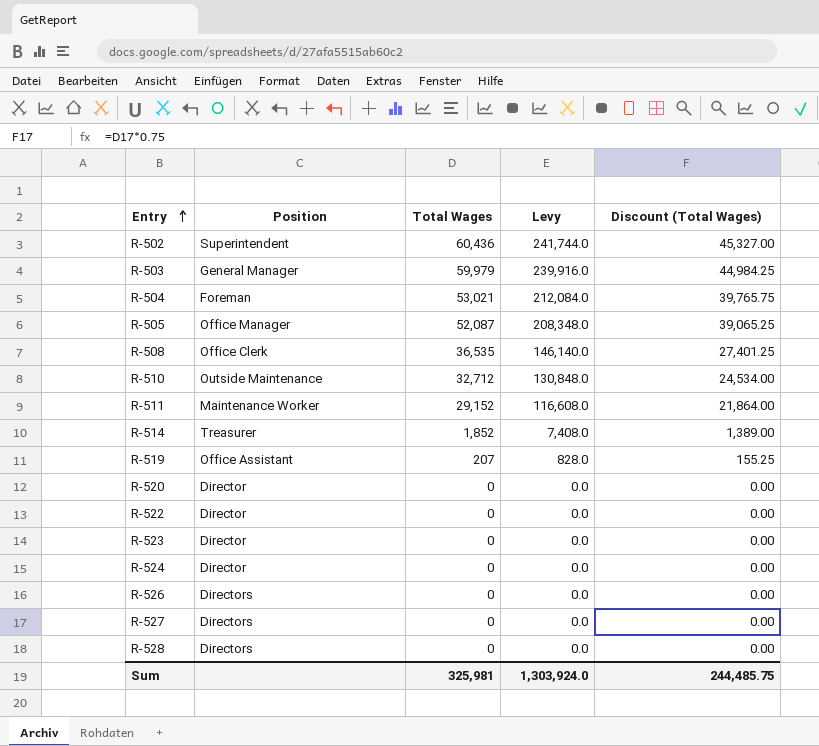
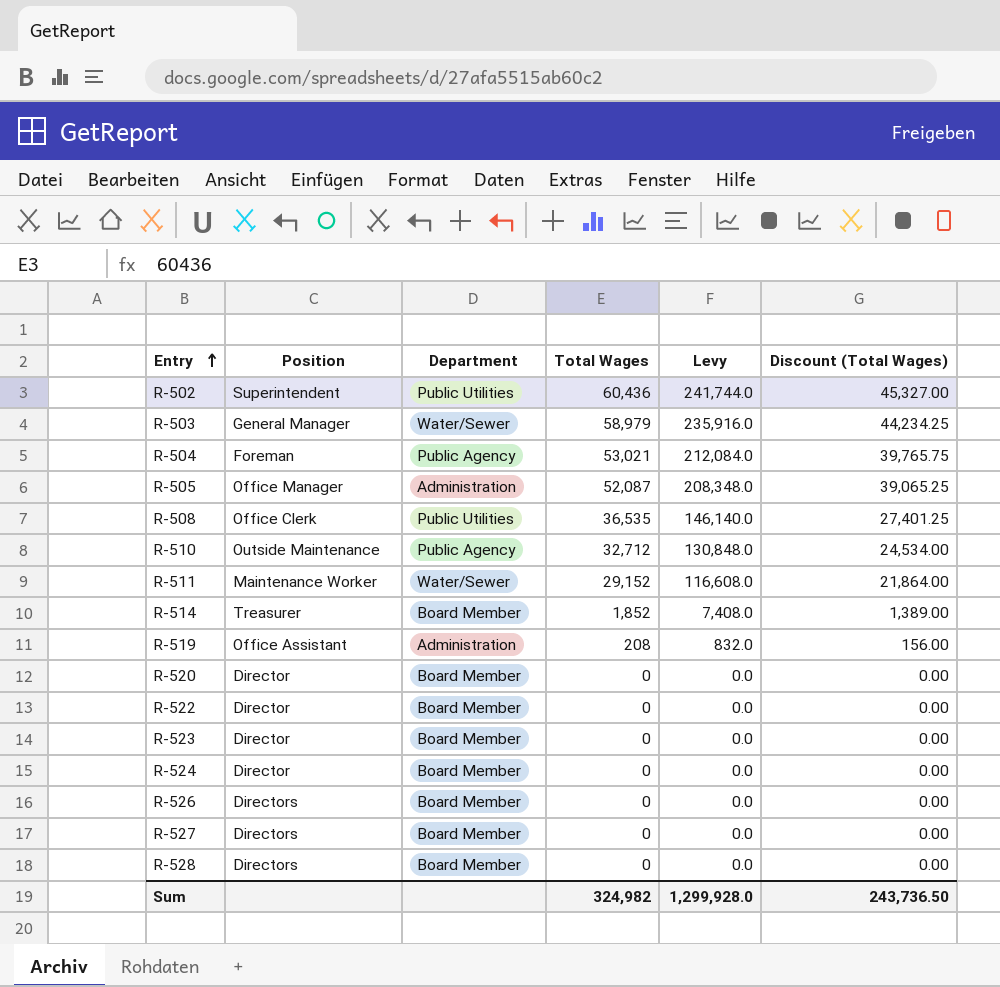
column Department | position: none -> 3
R-503 | Total Wages: 59,979 -> 58,979
R-503 | Levy: 239,916.0 -> 235,916.0
R-503 | Discount (Total Wages): 44,984.25 -> 44,234.25
R-519 | Total Wages: 207 -> 208
R-519 | Levy: 828.0 -> 832.0
R-519 | Discount (Total Wages): 155.25 -> 156.00
Sum | Total Wages: 325,981 -> 324,982
Sum | Levy: 1,303,924.0 -> 1,299,928.0
Sum | Discount (Total Wages): 244,485.75 -> 243,736.50

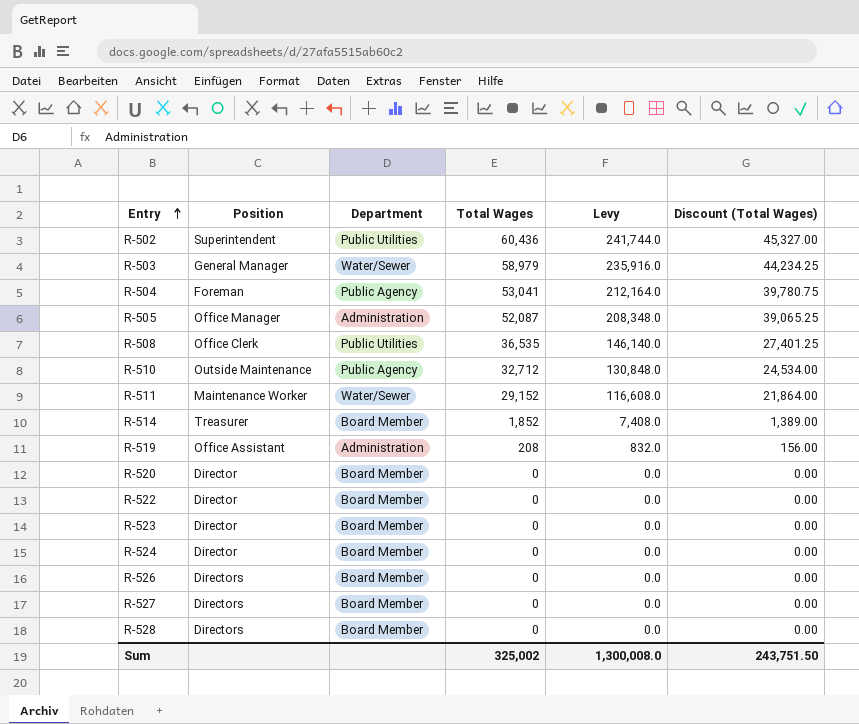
R-504 | Total Wages: 53,021 -> 53,041
R-504 | Levy: 212,084.0 -> 212,164.0
R-504 | Discount (Total Wages): 39,765.75 -> 39,780.75
Sum | Total Wages: 324,982 -> 325,002
Sum | Levy: 1,299,928.0 -> 1,300,008.0
Sum | Discount (Total Wages): 243,736.50 -> 243,751.50

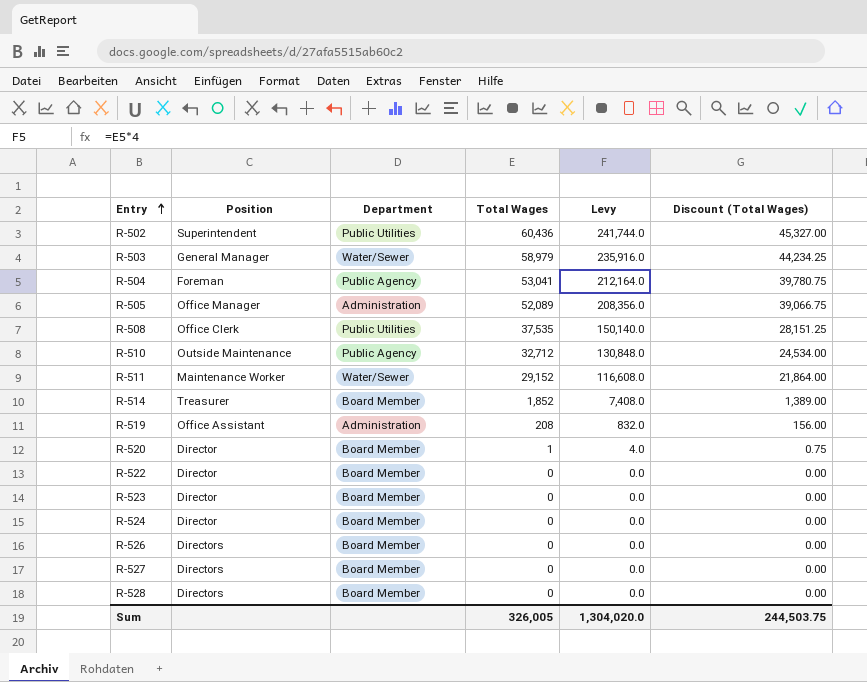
R-505 | Total Wages: 52,087 -> 52,089
R-505 | Levy: 208,348.0 -> 208,356.0
R-505 | Discount (Total Wages): 39,065.25 -> 39,066.75
R-508 | Total Wages: 36,535 -> 37,535
R-508 | Levy: 146,140.0 -> 150,140.0
R-508 | Discount (Total Wages): 27,401.25 -> 28,151.25
R-520 | Total Wages: 0 -> 1
R-520 | Levy: 0.0 -> 4.0
R-520 | Discount (Total Wages): 0.00 -> 0.75
Sum | Total Wages: 325,002 -> 326,005
Sum | Levy: 1,300,008.0 -> 1,304,020.0
Sum | Discount (Total Wages): 243,751.50 -> 244,503.75

